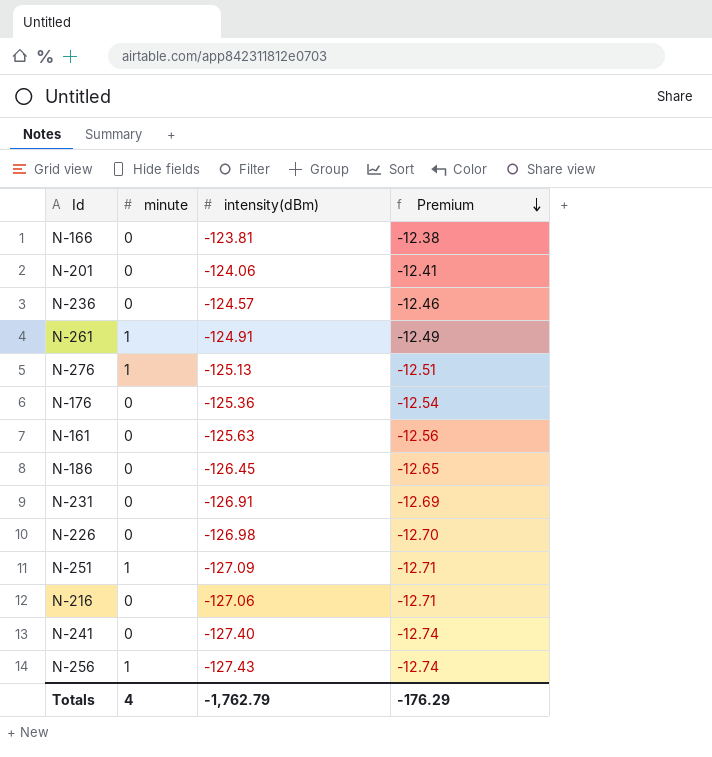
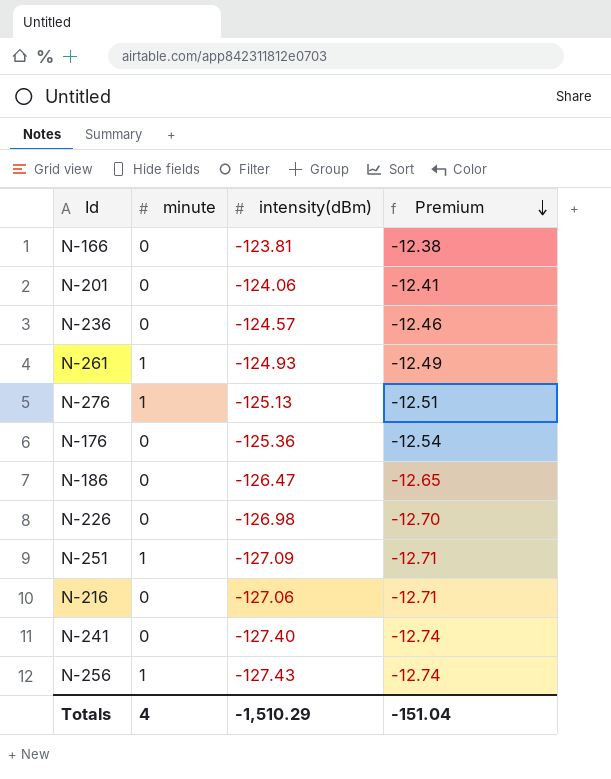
row N-161: 0 | -125.63 | -12.56 -> none
row N-231: 0 | -126.91 | -12.69 -> none
N-261 | intensity(dBm): -124.91 -> -124.93
N-186 | intensity(dBm): -126.45 -> -126.47
Totals | intensity(dBm): -1,762.79 -> -1,510.29
Totals | Premium: -176.29 -> -151.04

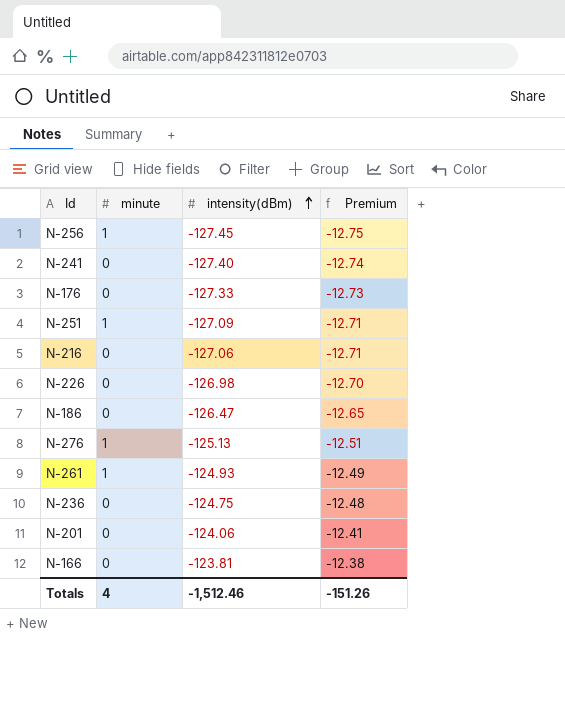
row order: Premium descending -> intensity(dBm) ascending
N-256 | intensity(dBm): -127.43 -> -127.45
N-256 | Premium: -12.74 -> -12.75
N-176 | intensity(dBm): -125.36 -> -127.33
N-176 | Premium: -12.54 -> -12.73
N-236 | intensity(dBm): -124.57 -> -124.75
N-236 | Premium: -12.46 -> -12.48
Totals | intensity(dBm): -1,510.29 -> -1,512.46
Totals | Premium: -151.04 -> -151.26

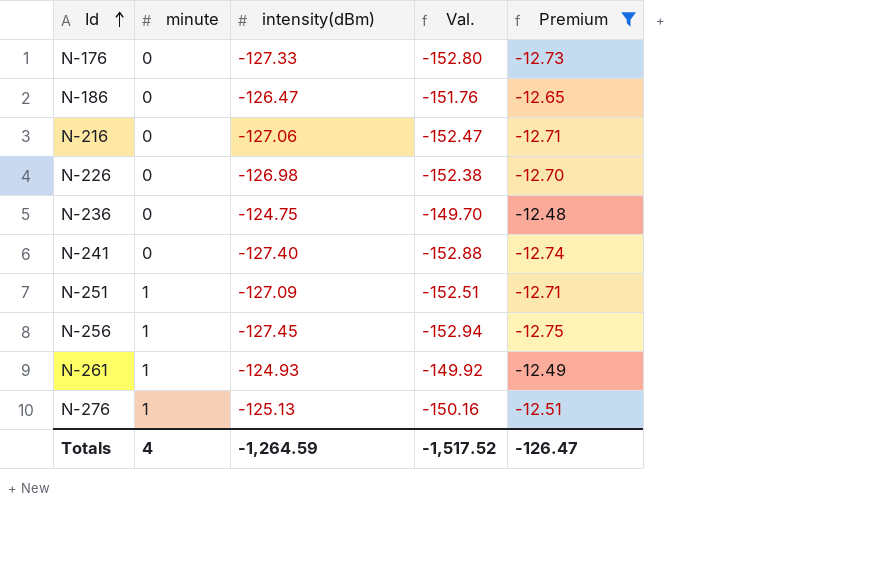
filter: none -> Premium <= -12.48
row order: intensity(dBm) ascending -> Id ascending
column Val. | formula: none -> [intensity(dBm)] * 1.2
Totals | intensity(dBm): -1,512.46 -> -1,264.59
Totals | Premium: -151.26 -> -126.47

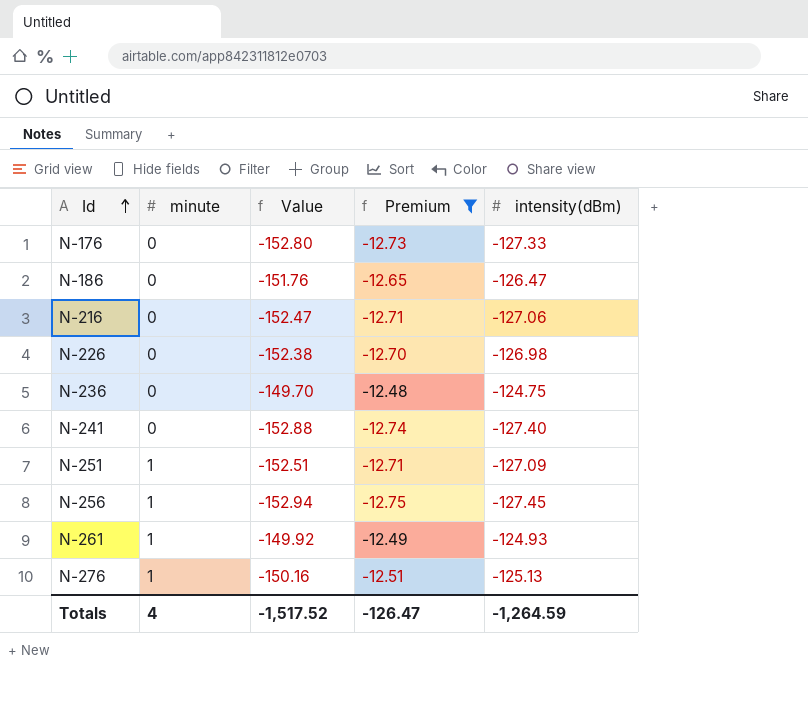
column name: Val. -> Value
column intensity(dBm) | position: 3 -> 5

